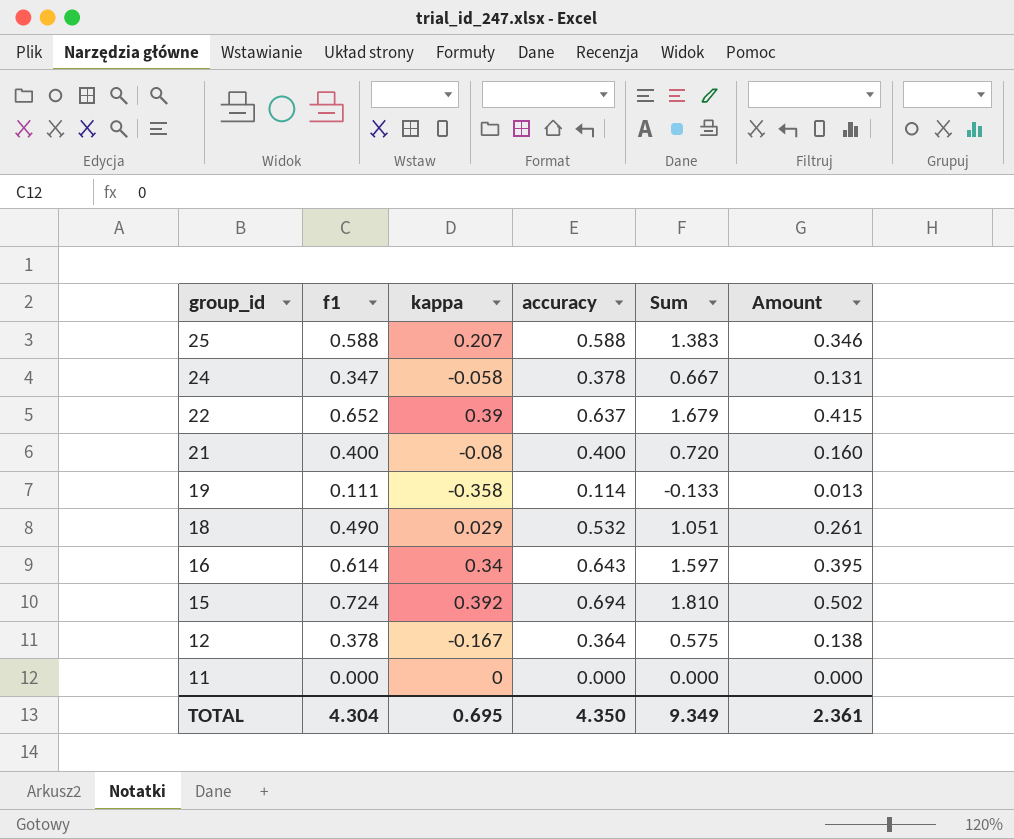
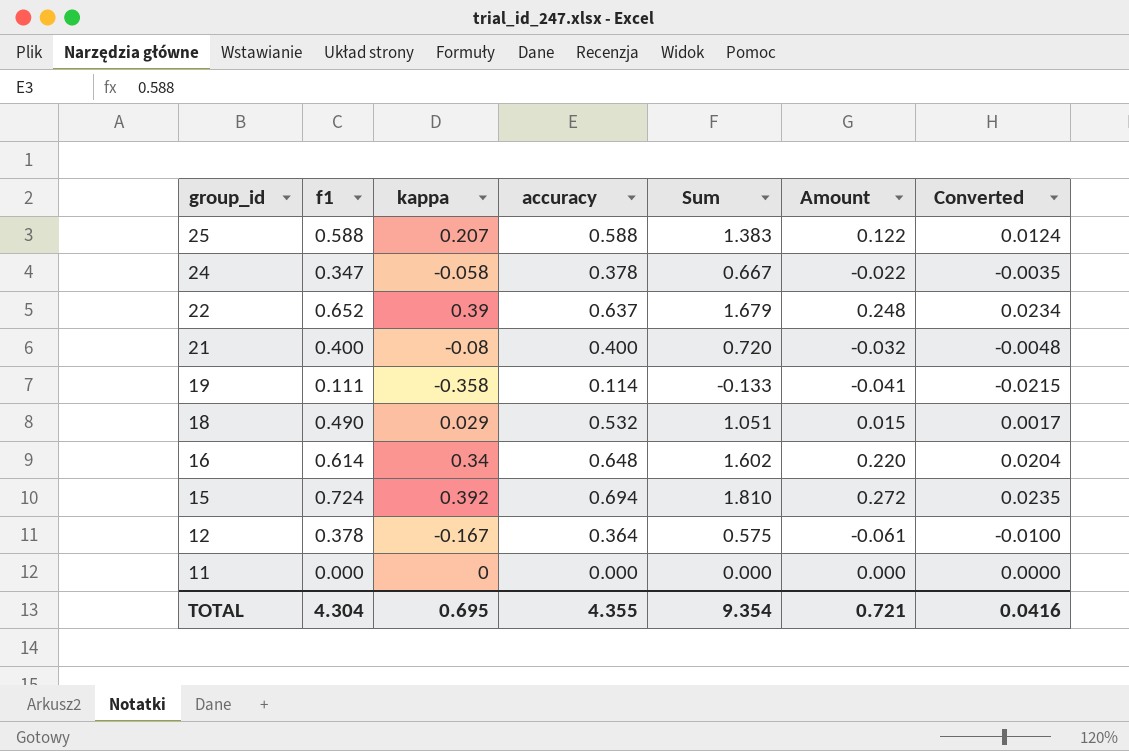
column Amount | formula: [f1] * [accuracy] -> [kappa] * [accuracy]
column Converted | formula: none -> [kappa] * 0.06
16 | accuracy: 0.643 -> 0.648
16 | Sum: 1.597 -> 1.602
TOTAL | accuracy: 4.350 -> 4.355
TOTAL | Sum: 9.349 -> 9.354
TOTAL | Amount: 2.361 -> 0.721

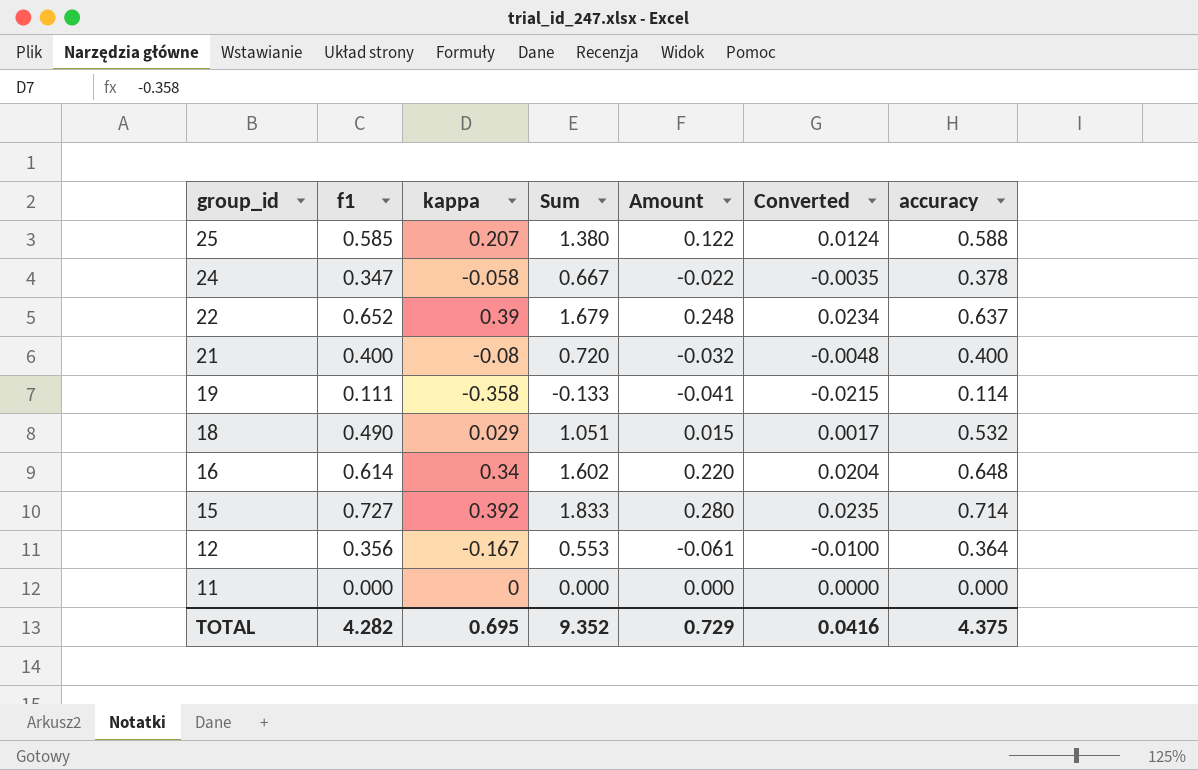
column accuracy | position: 4 -> 7
25 | f1: 0.588 -> 0.585
25 | Sum: 1.383 -> 1.380
15 | f1: 0.724 -> 0.727
15 | Sum: 1.810 -> 1.833
15 | Amount: 0.272 -> 0.280
15 | accuracy: 0.694 -> 0.714
12 | f1: 0.378 -> 0.356
12 | Sum: 0.575 -> 0.553
TOTAL | f1: 4.304 -> 4.282
TOTAL | Sum: 9.354 -> 9.352
TOTAL | Amount: 0.721 -> 0.729
TOTAL | accuracy: 4.355 -> 4.375

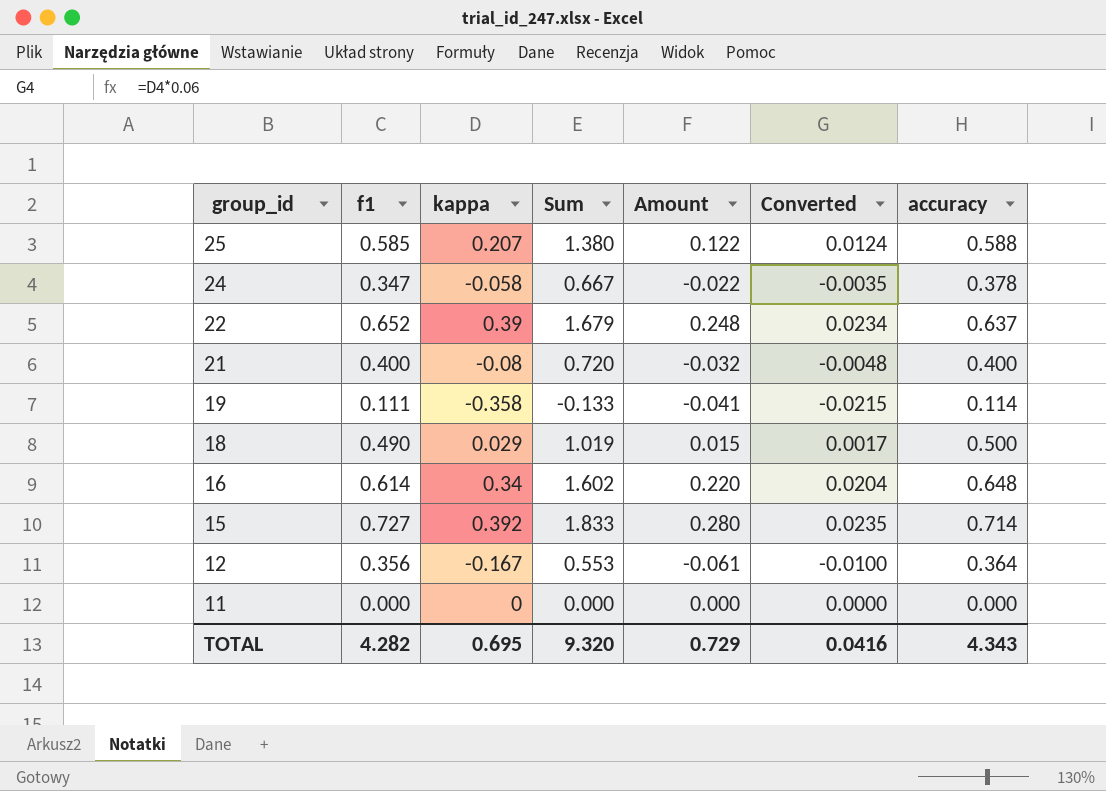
18 | Sum: 1.051 -> 1.019
18 | accuracy: 0.532 -> 0.500
TOTAL | Sum: 9.352 -> 9.320
TOTAL | accuracy: 4.375 -> 4.343

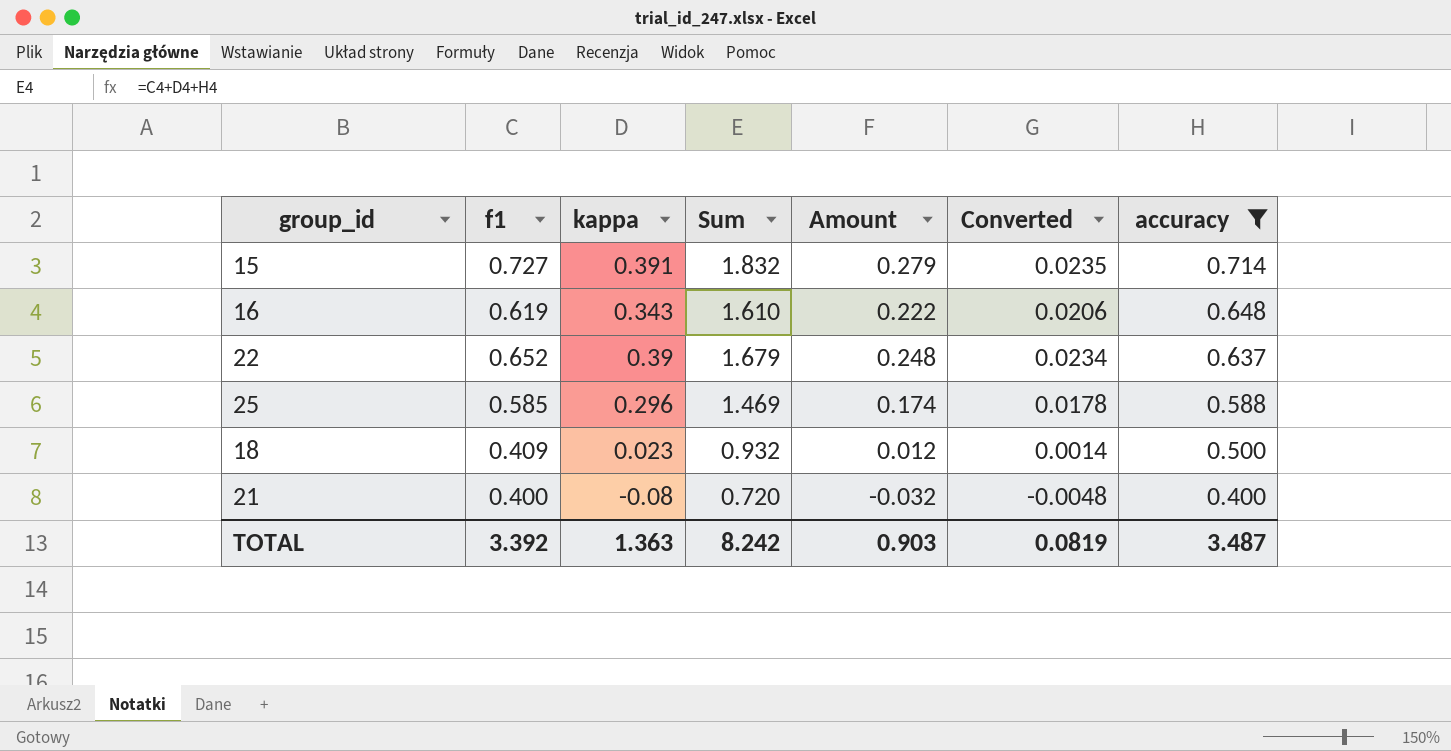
filter: none -> accuracy >= 0.400
row order: group_id descending -> accuracy descending
15 | kappa: 0.392 -> 0.391
15 | Sum: 1.833 -> 1.832
15 | Amount: 0.280 -> 0.279
16 | f1: 0.614 -> 0.619
16 | kappa: 0.34 -> 0.343
16 | Sum: 1.602 -> 1.610
16 | Amount: 0.220 -> 0.222
16 | Converted: 0.0204 -> 0.0206
25 | kappa: 0.207 -> 0.296
25 | Sum: 1.380 -> 1.469
25 | Amount: 0.122 -> 0.174
25 | Converted: 0.0124 -> 0.0178
18 | f1: 0.490 -> 0.409
18 | kappa: 0.029 -> 0.023
18 | Sum: 1.019 -> 0.932
18 | Amount: 0.015 -> 0.012
18 | Converted: 0.0017 -> 0.0014
TOTAL | f1: 4.282 -> 3.392
TOTAL | kappa: 0.695 -> 1.363
TOTAL | Sum: 9.320 -> 8.242
TOTAL | Amount: 0.729 -> 0.903
TOTAL | Converted: 0.0416 -> 0.0819
TOTAL | accuracy: 4.343 -> 3.487

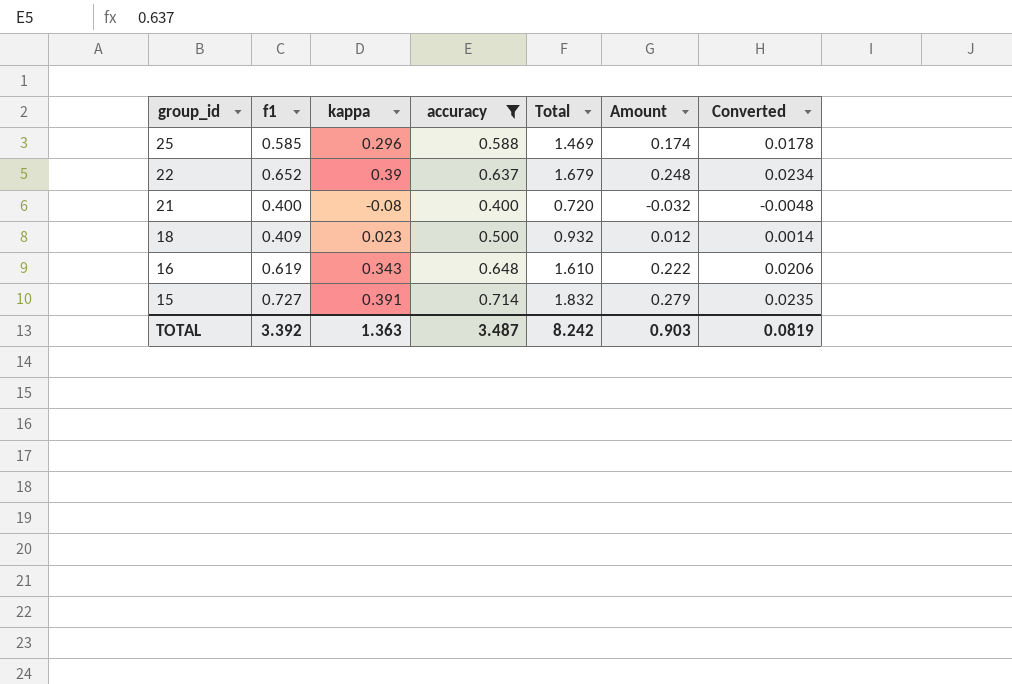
row order: accuracy descending -> group_id descending
column accuracy | position: 7 -> 4
column name: Sum -> Total

